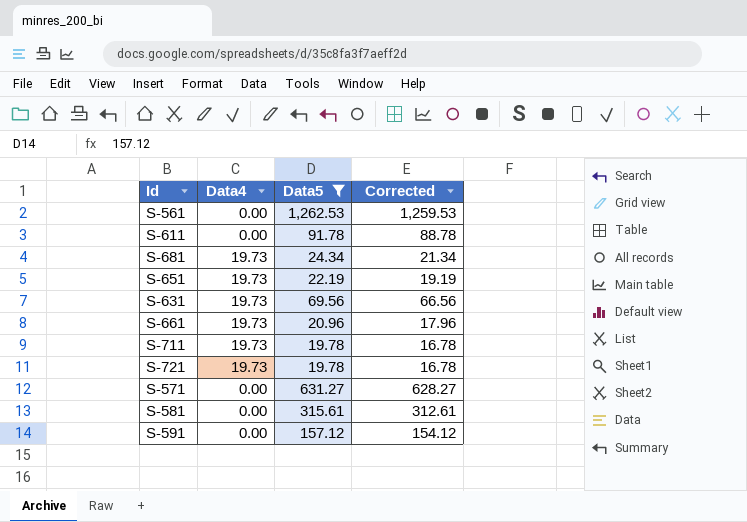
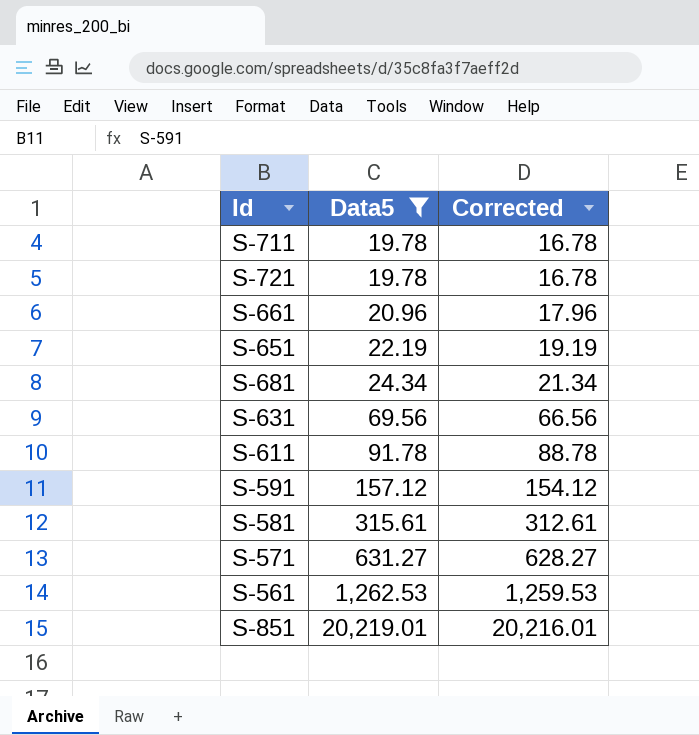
row order: none -> Data5 ascending
column Data4 | position: 2 -> none
row S-851: none -> 20,219.01 | 20,216.01

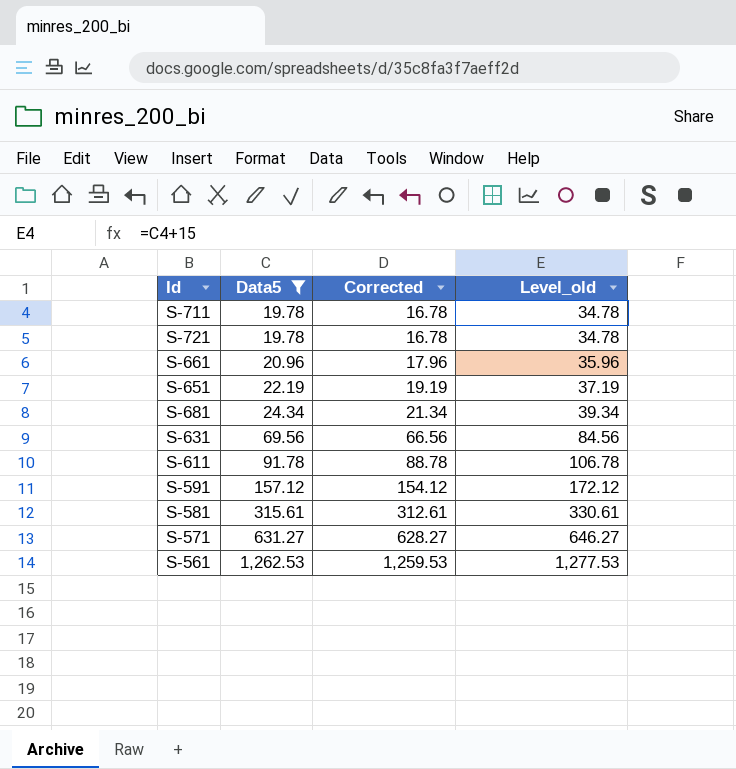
column Level_old | formula: none -> [Data5] + 15
row S-851: 20,219.01 | 20,216.01 -> none

